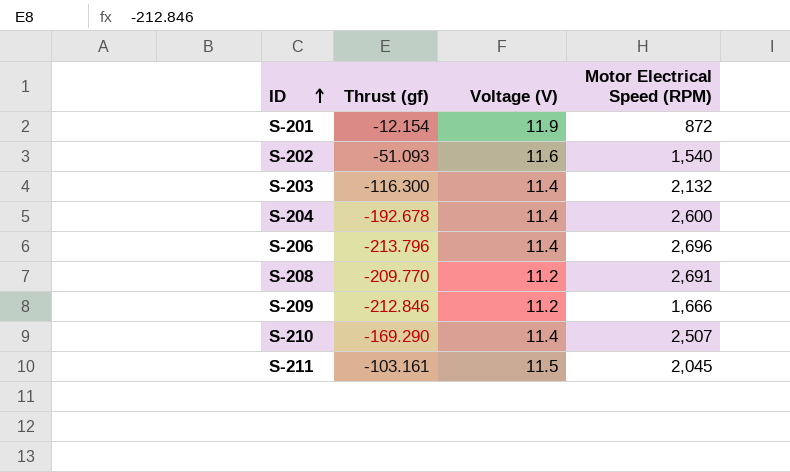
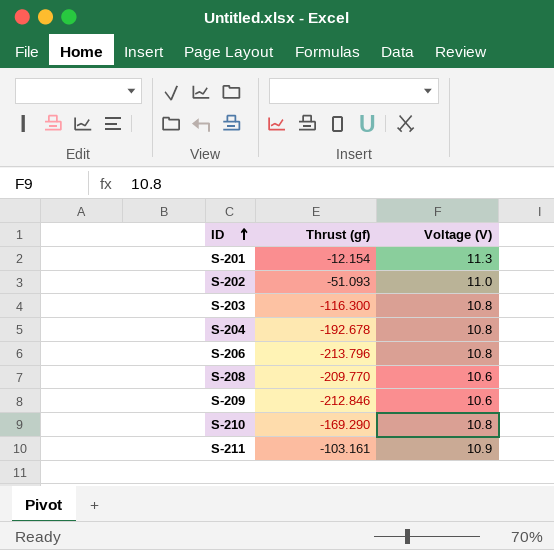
column Motor Electrical Speed (RPM) | position: 4 -> none
S-201 | Voltage (V): 11.9 -> 11.3
S-202 | Voltage (V): 11.6 -> 11.0
S-203 | Voltage (V): 11.4 -> 10.8
S-204 | Voltage (V): 11.4 -> 10.8
S-206 | Voltage (V): 11.4 -> 10.8
S-208 | Voltage (V): 11.2 -> 10.6
S-209 | Voltage (V): 11.2 -> 10.6
S-210 | Voltage (V): 11.4 -> 10.8
S-211 | Voltage (V): 11.5 -> 10.9

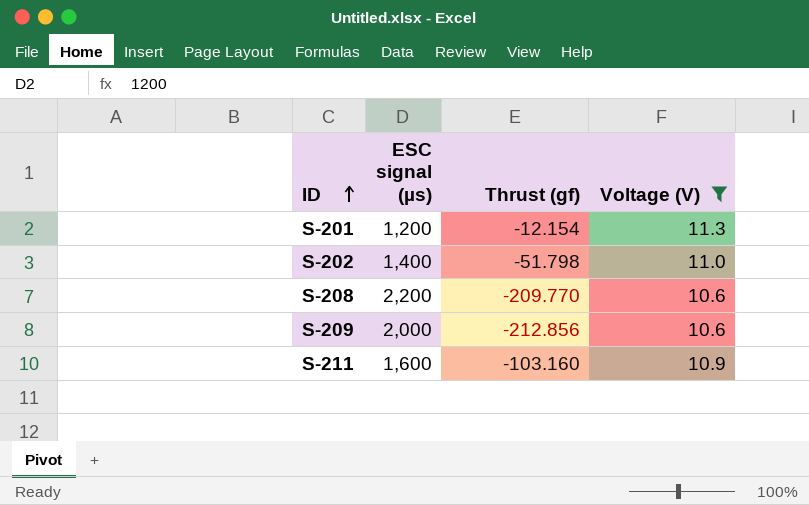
filter: none -> Voltage (V) != 10.8
column ESC signal (µs) | position: none -> 2
S-202 | Thrust (gf): -51.093 -> -51.798
S-209 | Thrust (gf): -212.846 -> -212.856
S-211 | Thrust (gf): -103.161 -> -103.160

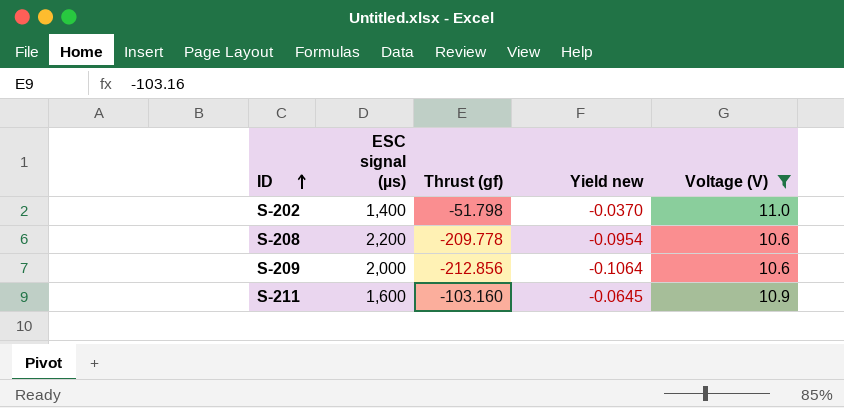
column Yield new | formula: none -> [Thrust (gf)] / [ESC signal (µs)]
row S-201: 1,200 | -12.154 | 11.3 -> none
S-208 | Thrust (gf): -209.770 -> -209.778

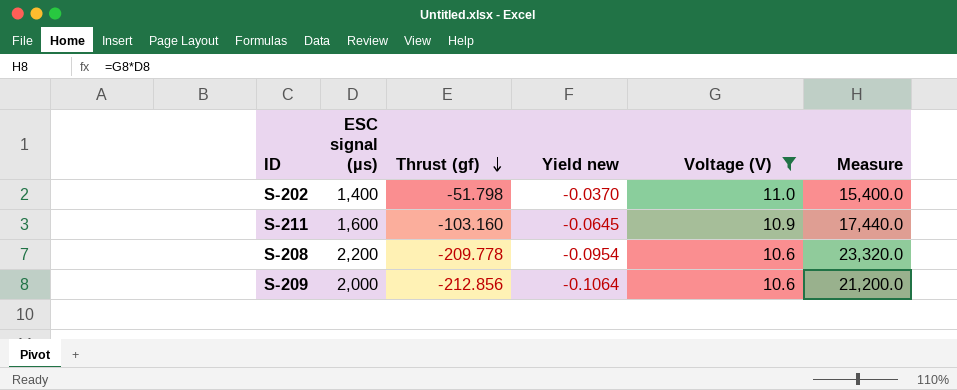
row order: ID ascending -> Thrust (gf) descending
column Measure | formula: none -> [ESC signal (µs)] * [Voltage (V)]

